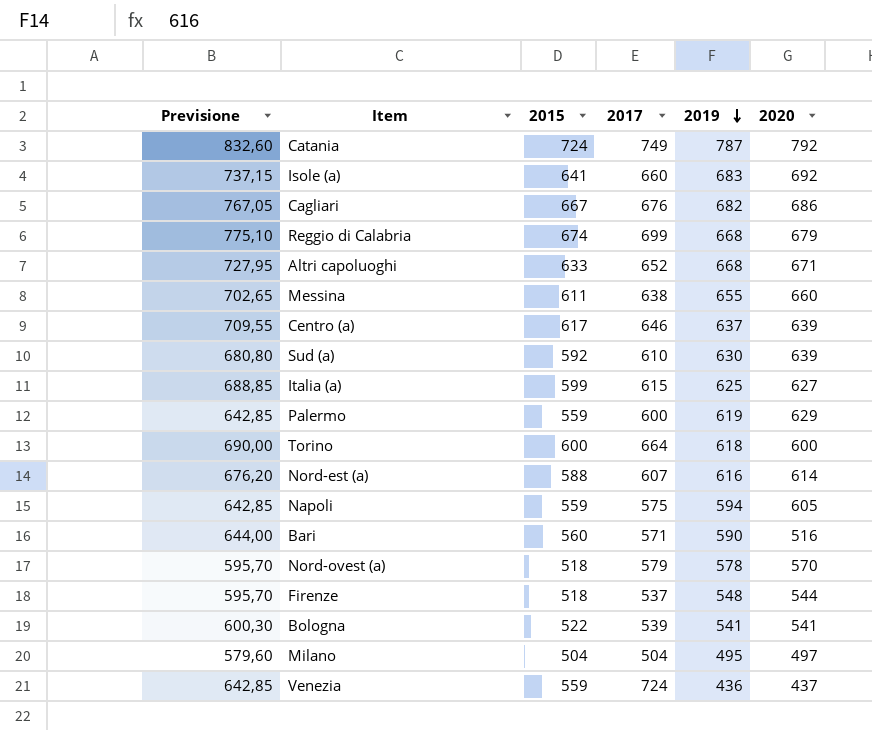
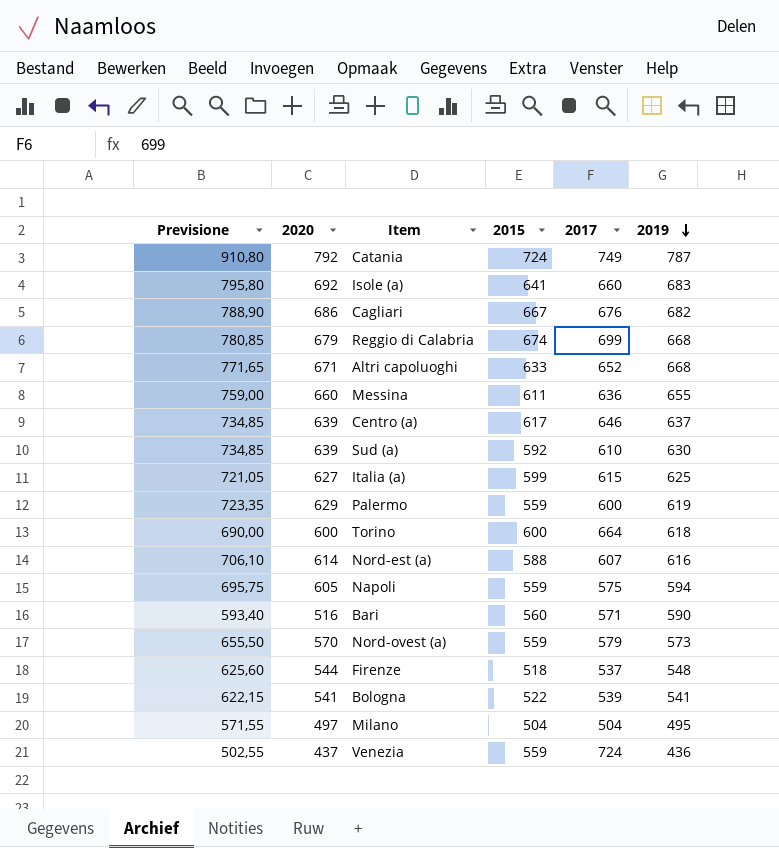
column Previsione | formula: [2015] * 1,15 -> [2020] * 1,15
column 2020 | position: 6 -> 2
Messina | 2017: 638 -> 636
Nord-ovest (a) | 2015: 518 -> 559
Nord-ovest (a) | 2019: 578 -> 573

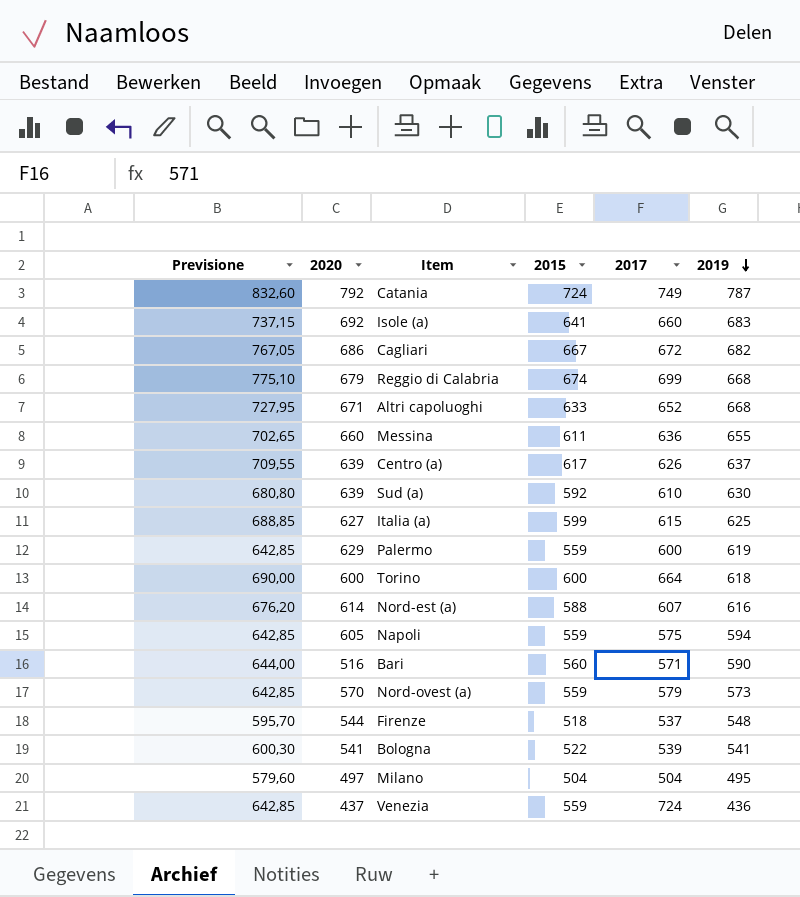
column Previsione | formula: [2020] * 1,15 -> [2015] * 1,15
Cagliari | 2017: 676 -> 672
Centro (a) | 2017: 646 -> 626

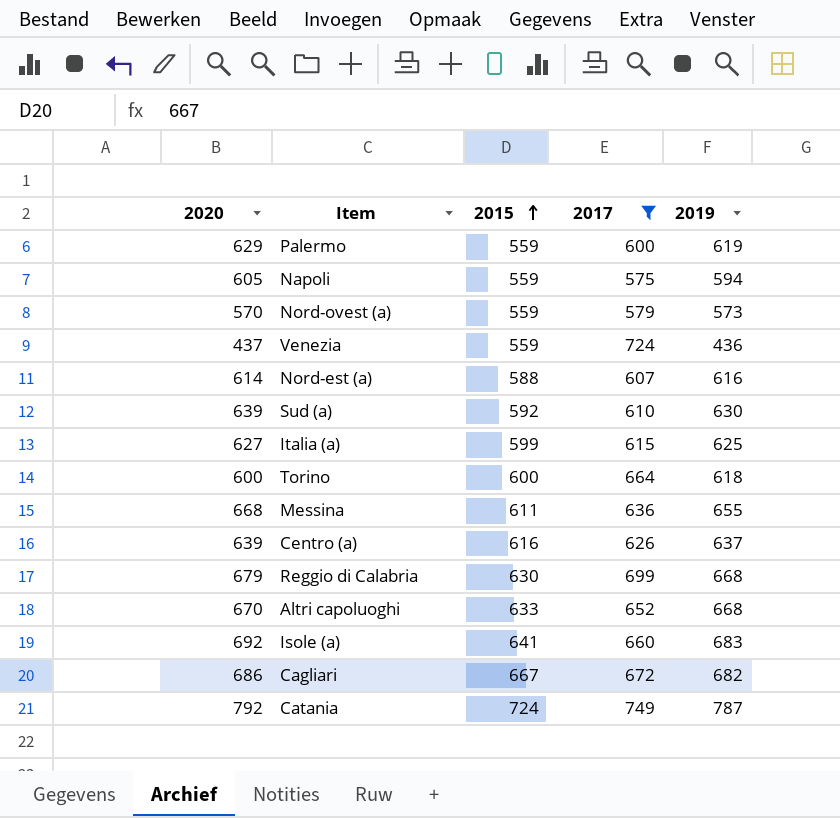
filter: none -> 2017 >= 575
row order: 2019 descending -> 2015 ascending
column Previsione | formula: [2015] * 1,15 -> none
Messina | 2020: 660 -> 668
Centro (a) | 2015: 617 -> 616
Reggio di Calabria | 2015: 674 -> 630
Altri capoluoghi | 2020: 671 -> 670

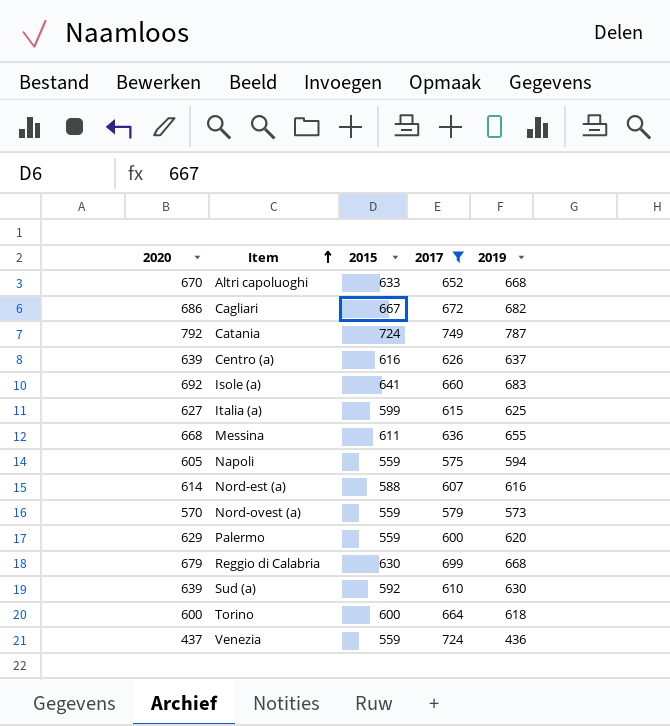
row order: 2015 ascending -> Item ascending
Palermo | 2019: 619 -> 620

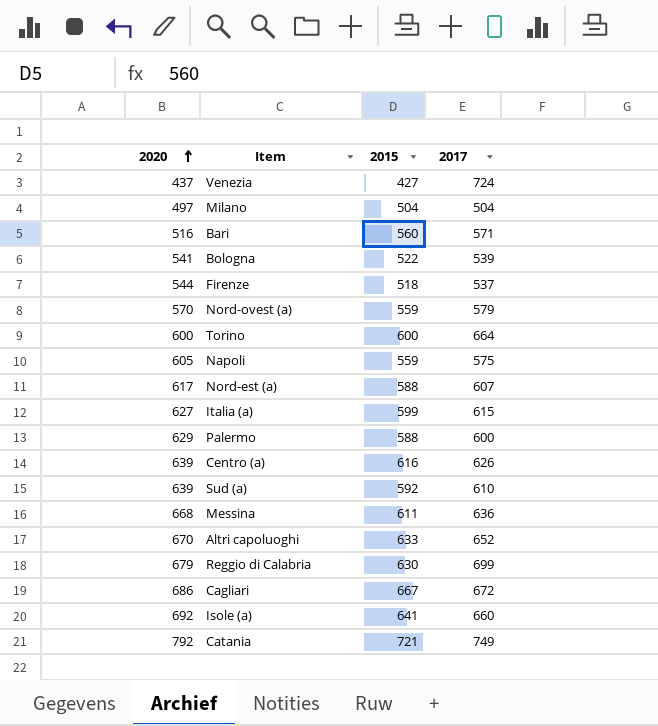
filter: 2017 >= 575 -> none
row order: Item ascending -> 2020 ascending
column 2019 | position: 5 -> none
Venezia | 2015: 559 -> 427
Nord-est (a) | 2020: 614 -> 617
Palermo | 2015: 559 -> 588
Catania | 2015: 724 -> 721

